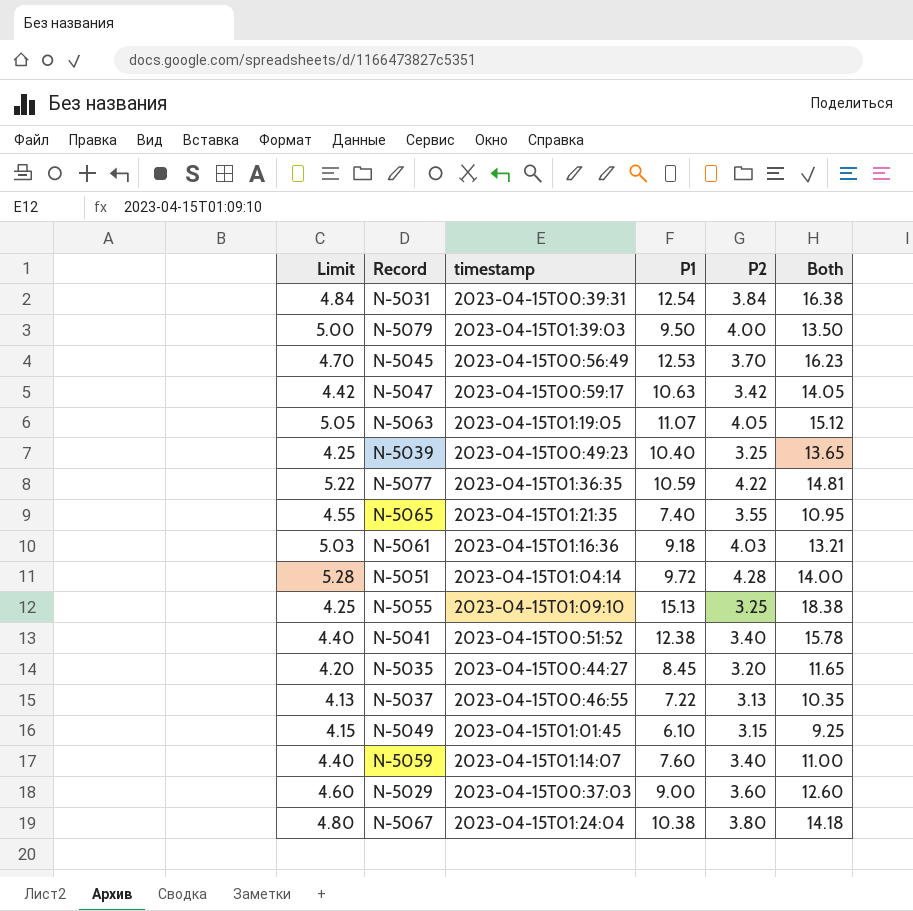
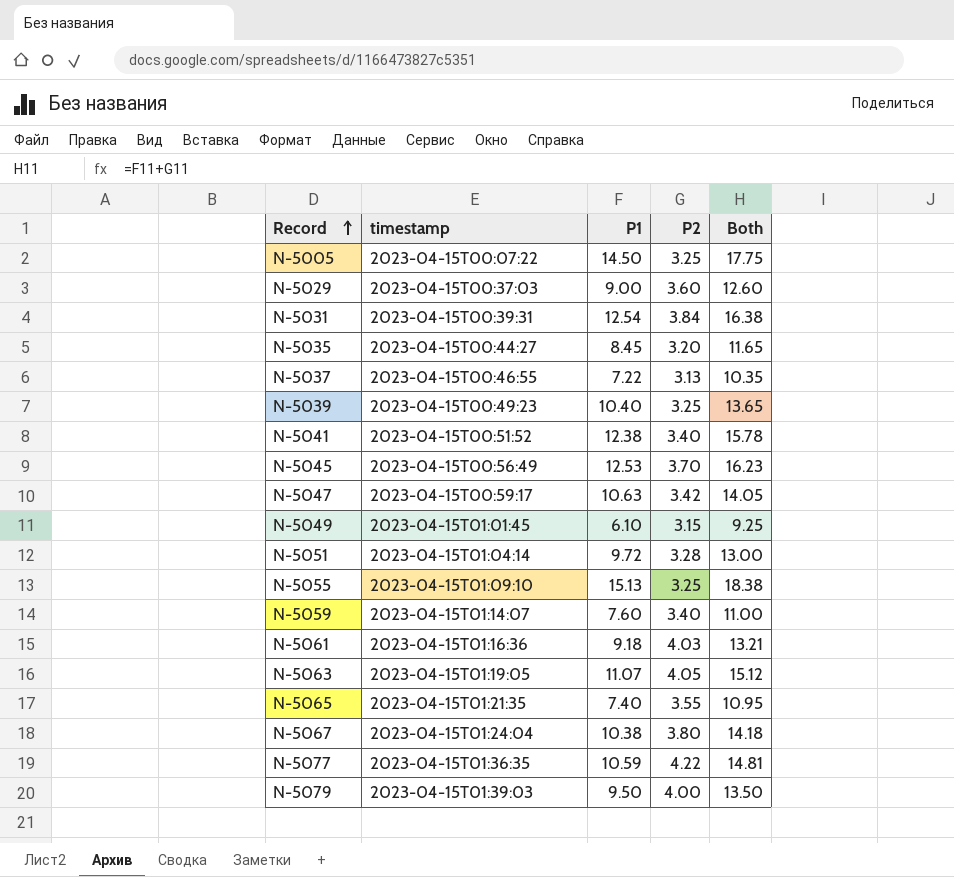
row order: none -> Record ascending
column Limit | formula: [P2] + 1 -> none
row N-5005: none -> 2023-04-15T00:07:22 | 14.50 | 3.25 | 17.75
N-5051 | P2: 4.28 -> 3.28
N-5051 | Both: 14.00 -> 13.00

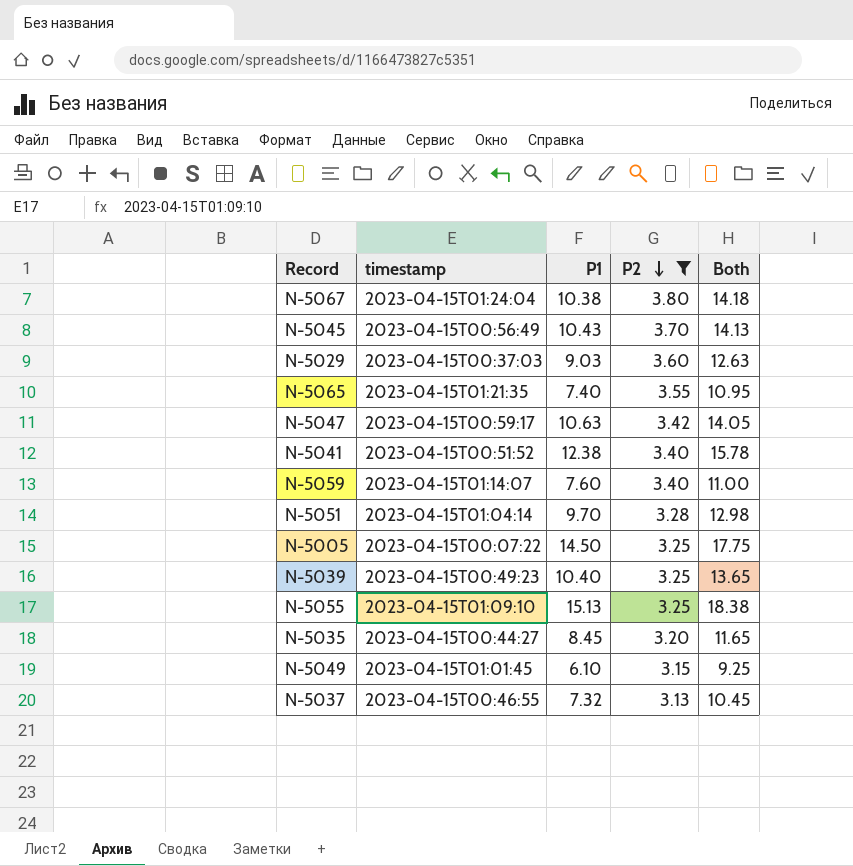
filter: none -> P2 <= 3.80
row order: Record ascending -> P2 descending
N-5045 | P1: 12.53 -> 10.43
N-5045 | Both: 16.23 -> 14.13
N-5029 | P1: 9.00 -> 9.03
N-5029 | Both: 12.60 -> 12.63
N-5051 | P1: 9.72 -> 9.70
N-5051 | Both: 13.00 -> 12.98
N-5037 | P1: 7.22 -> 7.32
N-5037 | Both: 10.35 -> 10.45

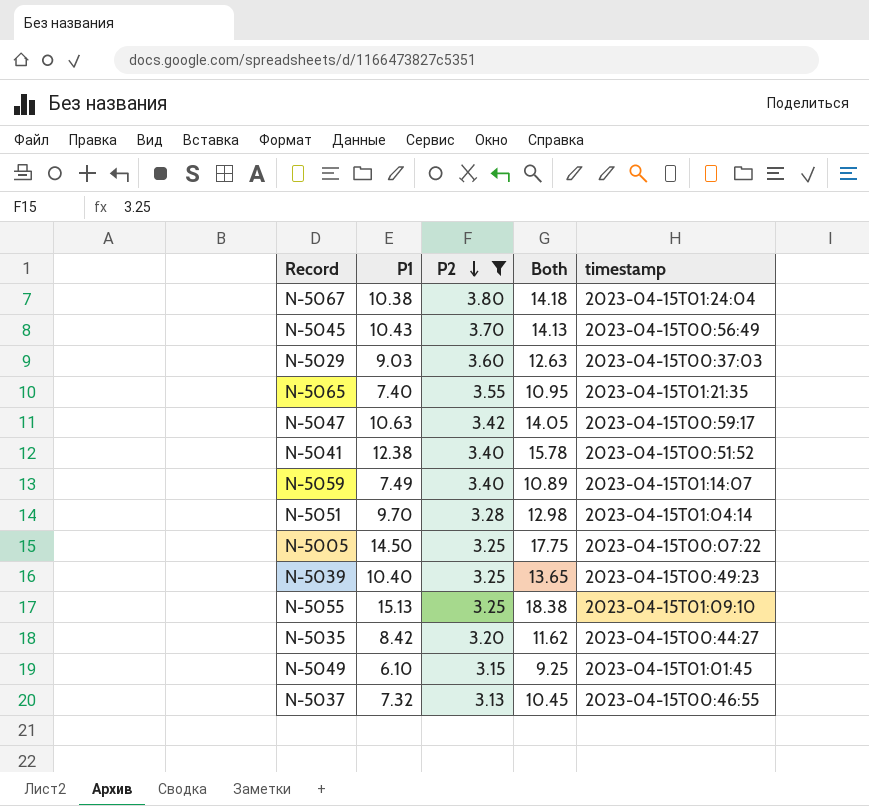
column timestamp | position: 2 -> 5
N-5059 | P1: 7.60 -> 7.49
N-5059 | Both: 11.00 -> 10.89
N-5035 | P1: 8.45 -> 8.42
N-5035 | Both: 11.65 -> 11.62

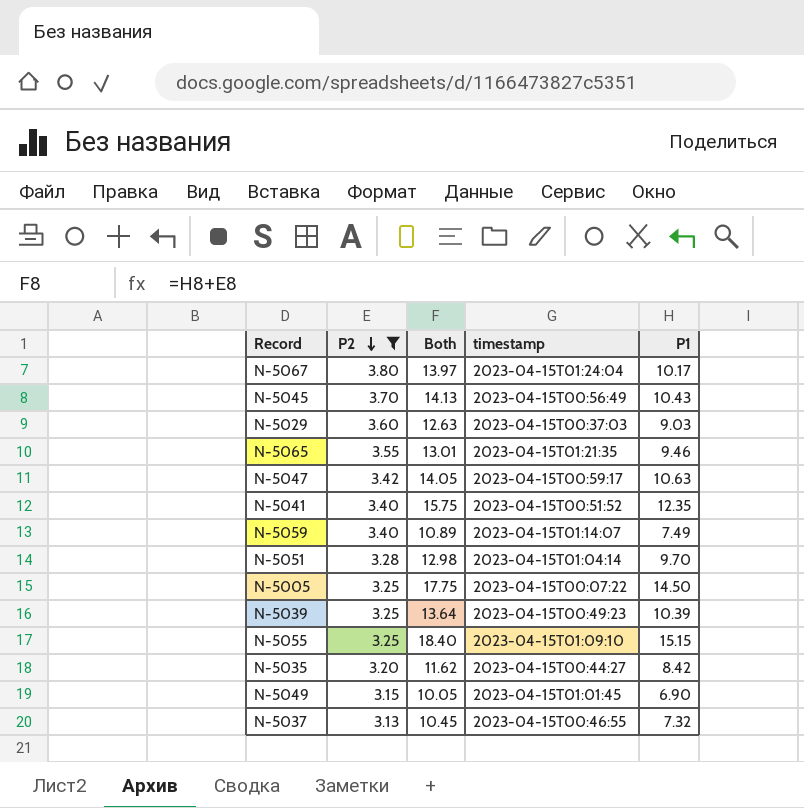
column P1 | position: 2 -> 5
N-5067 | Both: 14.18 -> 13.97
N-5067 | P1: 10.38 -> 10.17
N-5065 | Both: 10.95 -> 13.01
N-5065 | P1: 7.40 -> 9.46
N-5041 | Both: 15.78 -> 15.75
N-5041 | P1: 12.38 -> 12.35
N-5039 | Both: 13.65 -> 13.64
N-5039 | P1: 10.40 -> 10.39
N-5055 | Both: 18.38 -> 18.40
N-5055 | P1: 15.13 -> 15.15
N-5049 | Both: 9.25 -> 10.05
N-5049 | P1: 6.10 -> 6.90

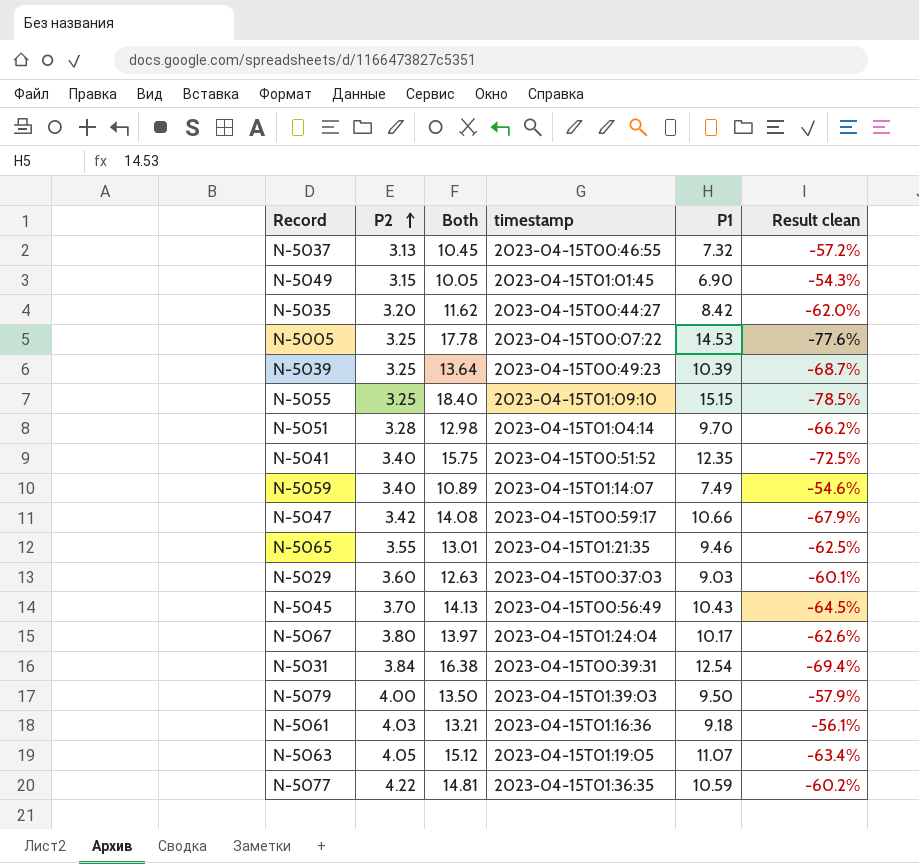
filter: P2 <= 3.80 -> none
row order: P2 descending -> P2 ascending
column Result clean | formula: none -> ([P2] - [P1]) / [P1]
N-5005 | Both: 17.75 -> 17.78
N-5005 | P1: 14.50 -> 14.53
N-5047 | Both: 14.05 -> 14.08
N-5047 | P1: 10.63 -> 10.66

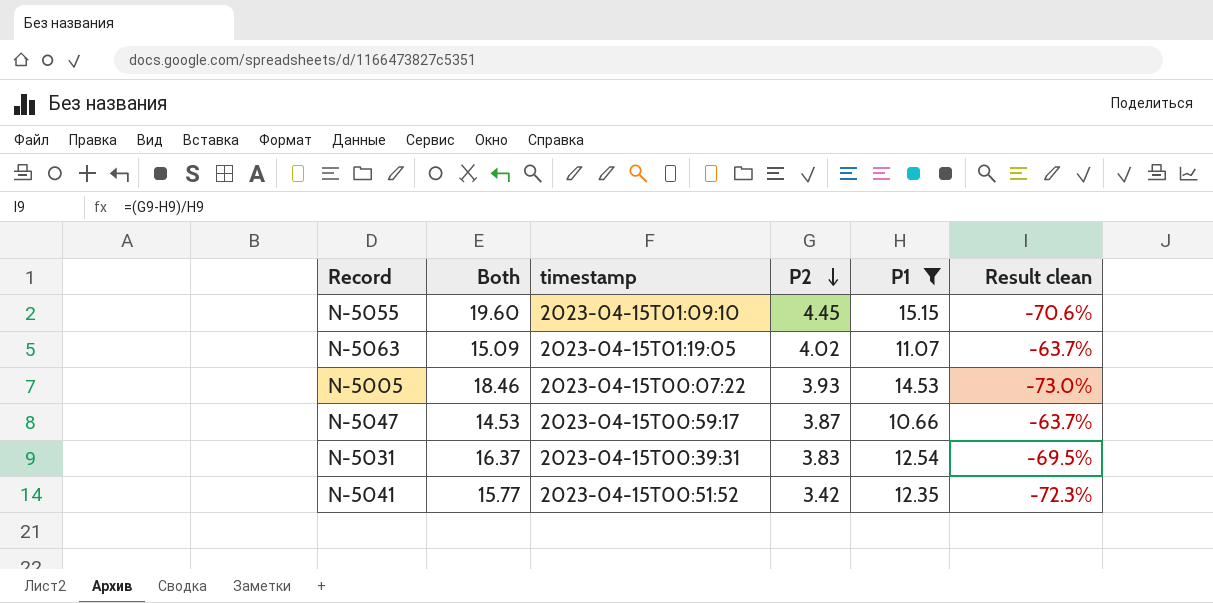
filter: none -> P1 >= 10.66
row order: P2 ascending -> P2 descending
column P2 | position: 2 -> 4
N-5055 | Both: 18.40 -> 19.60
N-5055 | P2: 3.25 -> 4.45
N-5055 | Result clean: -78.5% -> -70.6%
N-5063 | Both: 15.12 -> 15.09
N-5063 | P2: 4.05 -> 4.02
N-5063 | Result clean: -63.4% -> -63.7%
N-5005 | Both: 17.78 -> 18.46
N-5005 | P2: 3.25 -> 3.93
N-5005 | Result clean: -77.6% -> -73.0%
N-5047 | Both: 14.08 -> 14.53
N-5047 | P2: 3.42 -> 3.87
N-5047 | Result clean: -67.9% -> -63.7%
N-5031 | Both: 16.38 -> 16.37
N-5031 | P2: 3.84 -> 3.83
N-5031 | Result clean: -69.4% -> -69.5%
N-5041 | Both: 15.75 -> 15.77
N-5041 | P2: 3.40 -> 3.42
N-5041 | Result clean: -72.5% -> -72.3%

